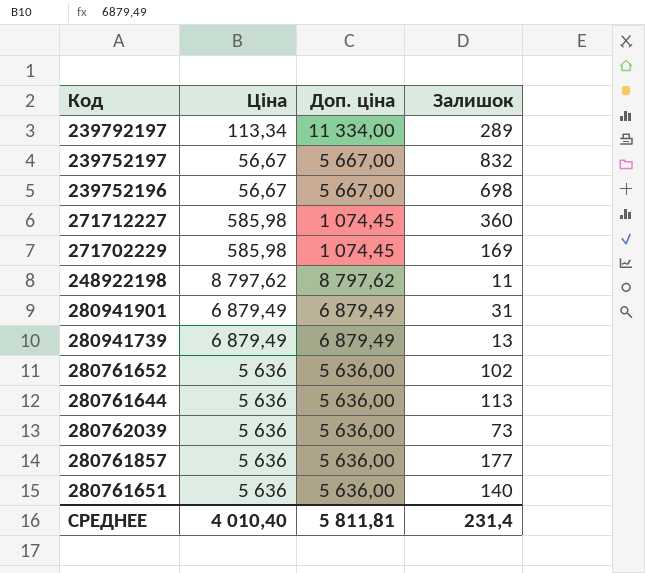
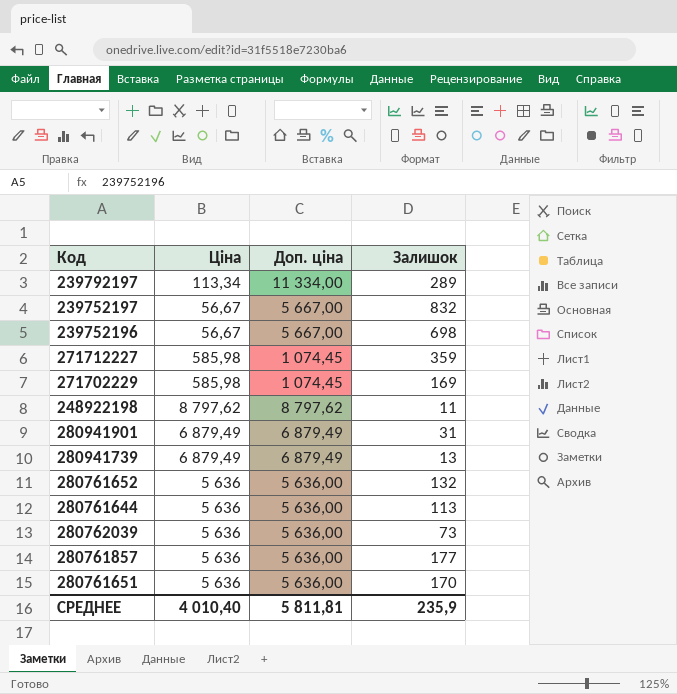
271712227 | Залишок: 360 -> 359
280761652 | Залишок: 102 -> 132
280761651 | Залишок: 140 -> 170
СРЕДНЕЕ | Залишок: 231,4 -> 235,9

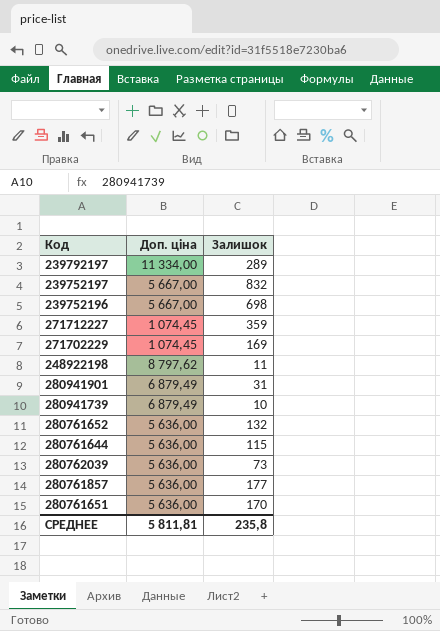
column Ціна | position: 2 -> none
280941739 | Залишок: 13 -> 10
280761644 | Залишок: 113 -> 115
СРЕДНЕЕ | Залишок: 235,9 -> 235,8

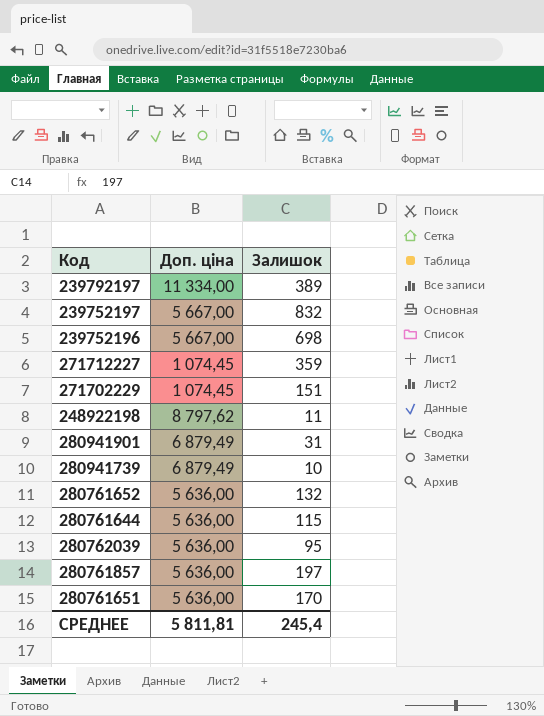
239792197 | Залишок: 289 -> 389
271702229 | Залишок: 169 -> 151
280762039 | Залишок: 73 -> 95
280761857 | Залишок: 177 -> 197
СРЕДНЕЕ | Залишок: 235,8 -> 245,4

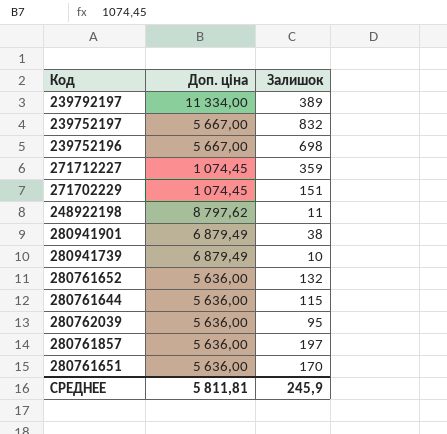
280941901 | Залишок: 31 -> 38
СРЕДНЕЕ | Залишок: 245,4 -> 245,9

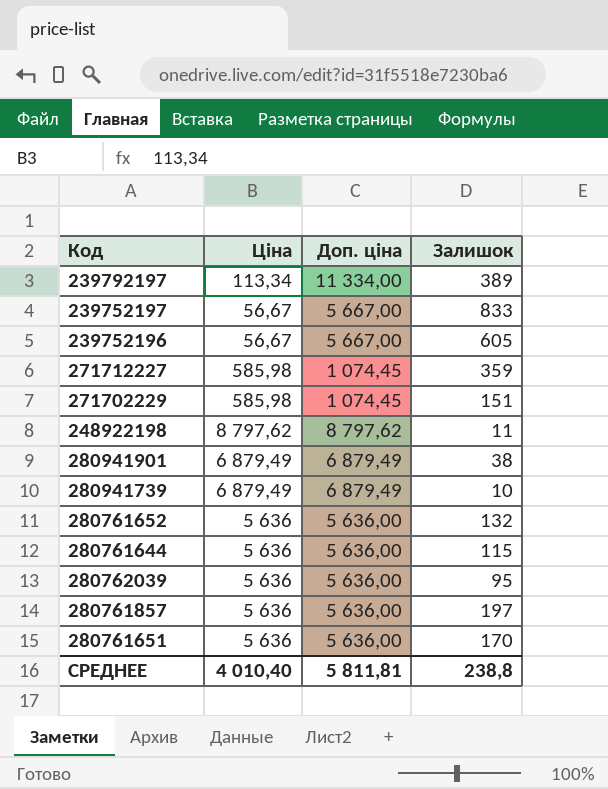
column Ціна | position: none -> 2
239752197 | Залишок: 832 -> 833
239752196 | Залишок: 698 -> 605
СРЕДНЕЕ | Залишок: 245,9 -> 238,8

